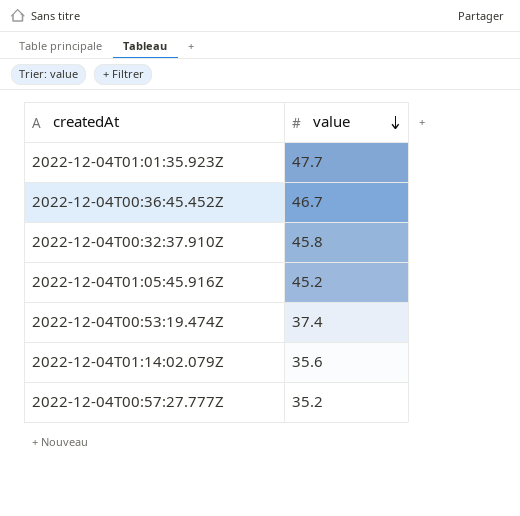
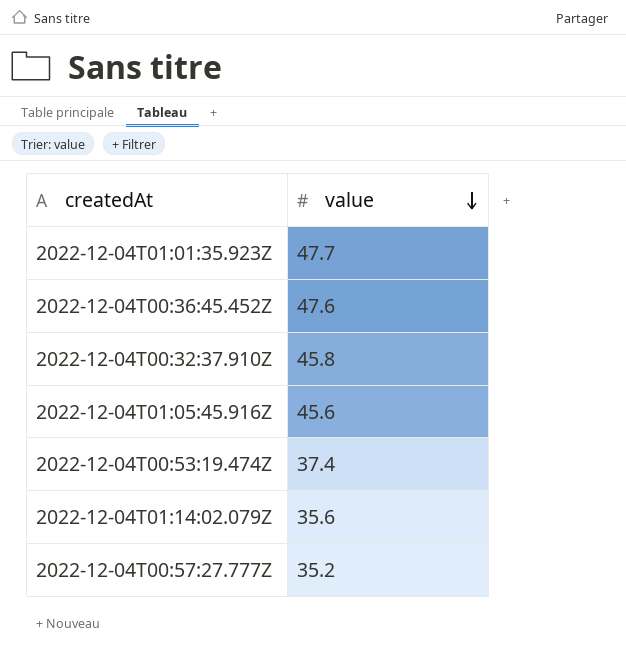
2022-12-04T00:36:45.452Z | value: 46.7 -> 47.6
2022-12-04T01:05:45.916Z | value: 45.2 -> 45.6

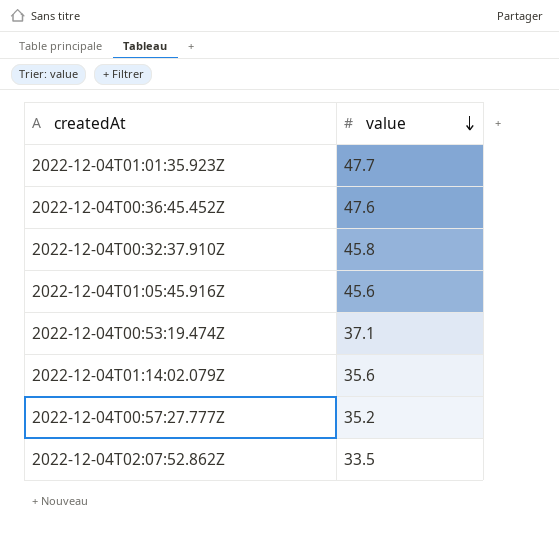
2022-12-04T00:53:19.474Z | value: 37.4 -> 37.1
row 2022-12-04T02:07:52.862Z: none -> 33.5

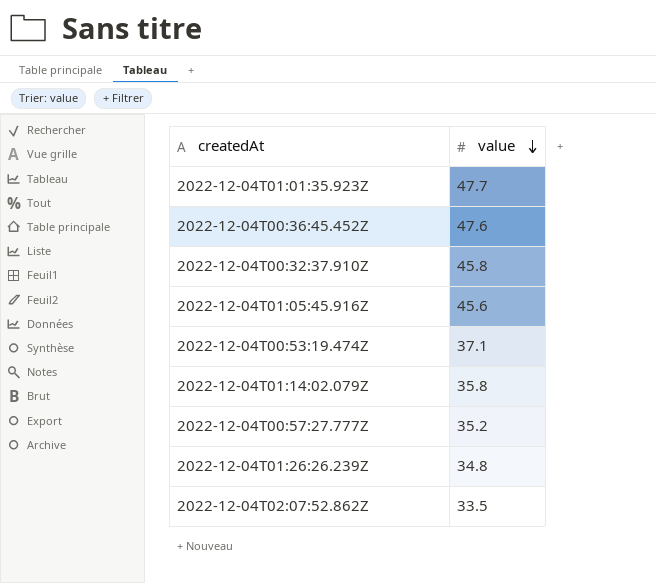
2022-12-04T01:14:02.079Z | value: 35.6 -> 35.8
row 2022-12-04T01:26:26.239Z: none -> 34.8

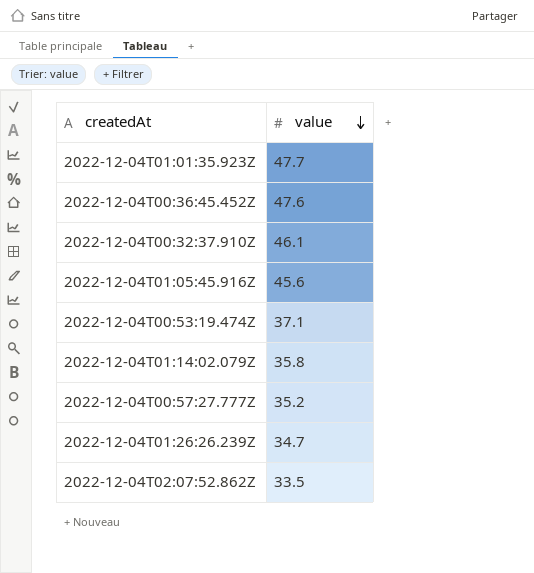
2022-12-04T00:32:37.910Z | value: 45.8 -> 46.1
2022-12-04T01:26:26.239Z | value: 34.8 -> 34.7

